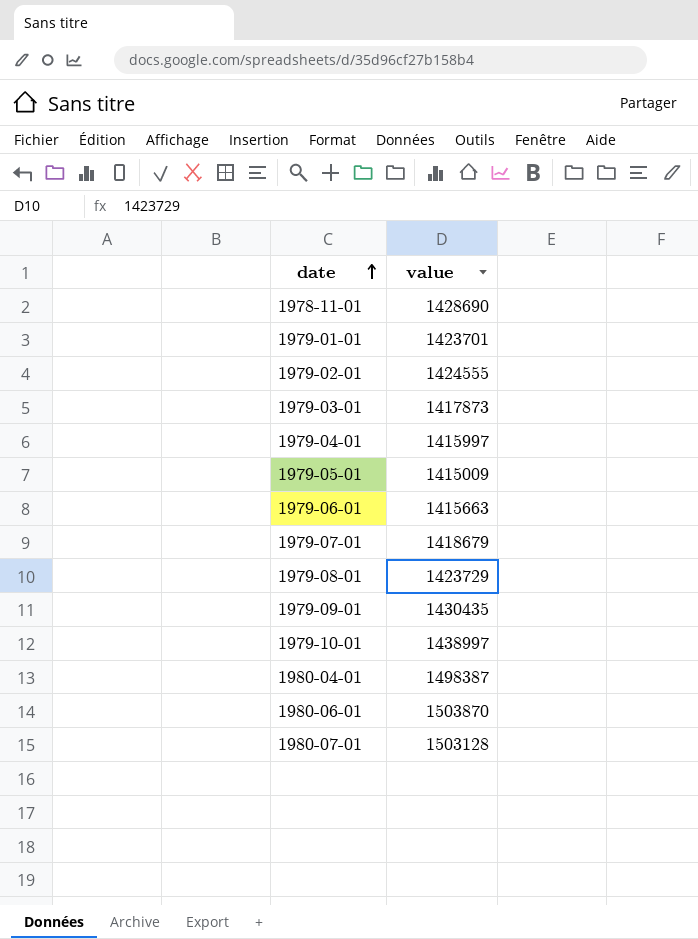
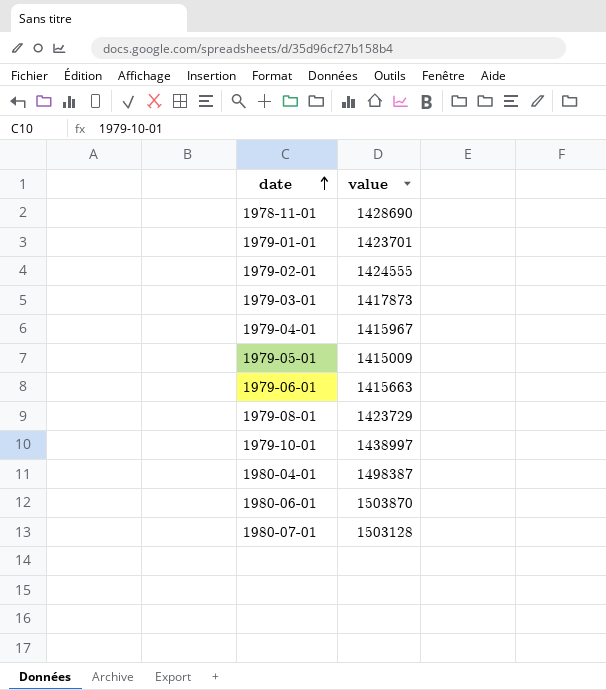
row 1979-07-01: 1418679 -> none
row 1979-09-01: 1430435 -> none
1979-04-01 | value: 1415997 -> 1415967

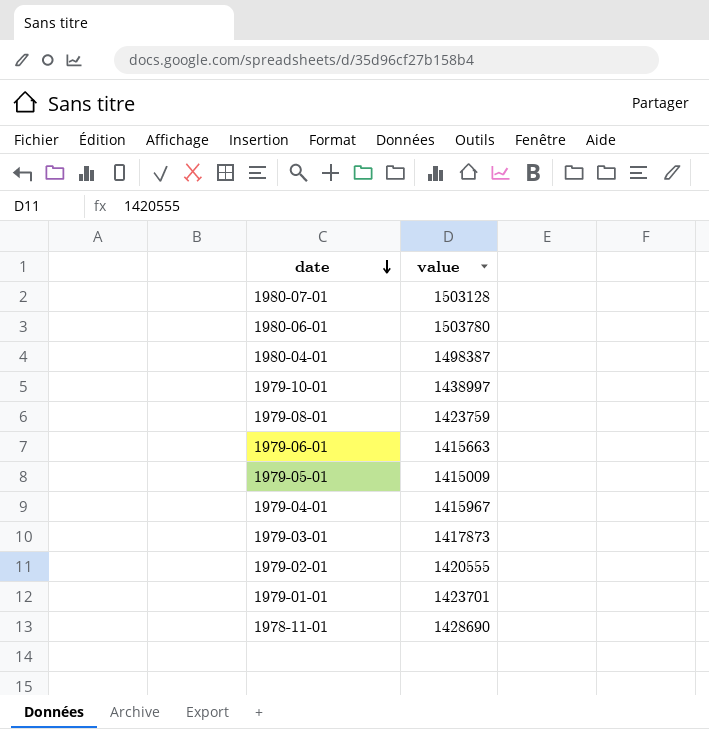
row order: date ascending -> date descending
1980-06-01 | value: 1503870 -> 1503780
1979-08-01 | value: 1423729 -> 1423759
1979-02-01 | value: 1424555 -> 1420555

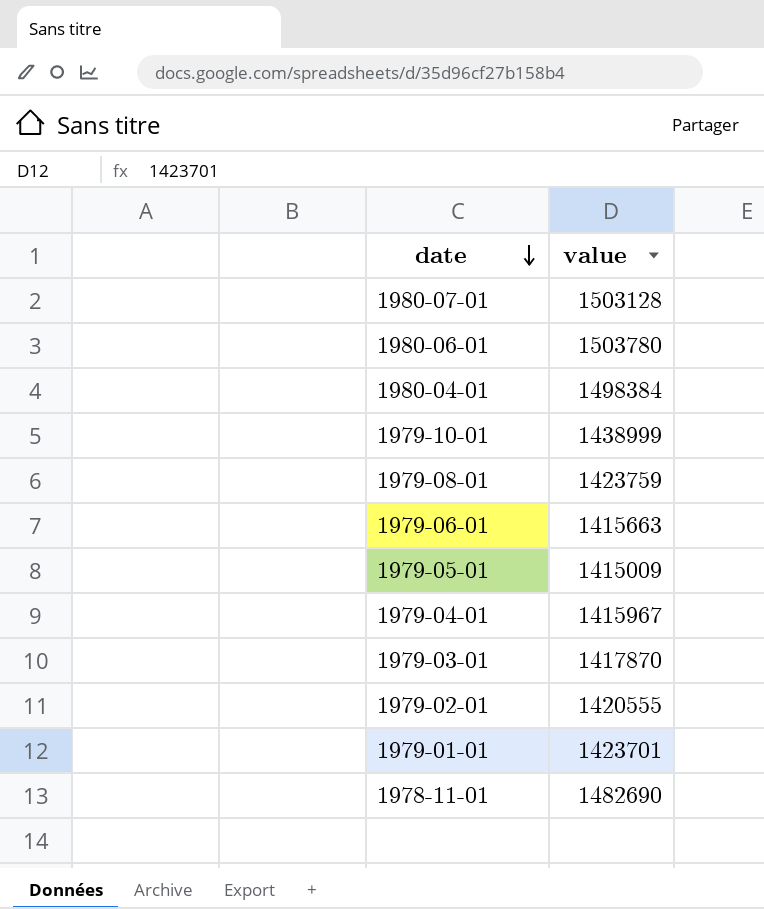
1980-04-01 | value: 1498387 -> 1498384
1979-10-01 | value: 1438997 -> 1438999
1979-03-01 | value: 1417873 -> 1417870
1978-11-01 | value: 1428690 -> 1482690

